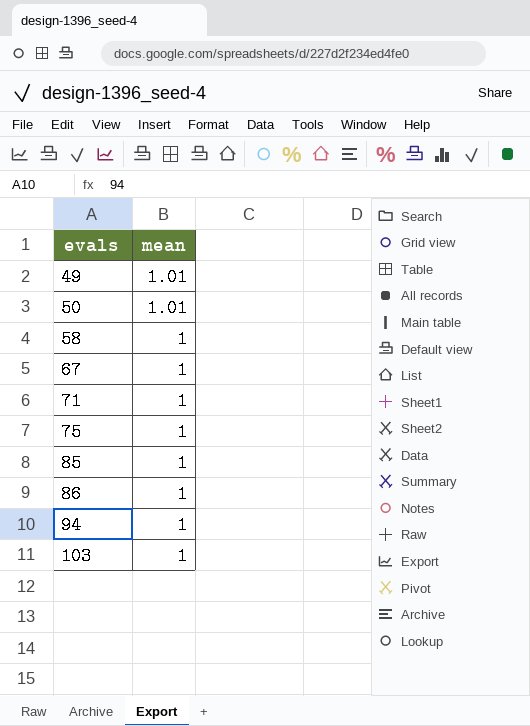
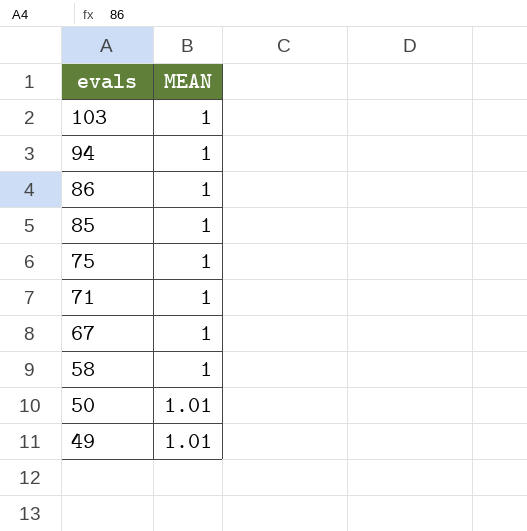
row order: evals ascending -> evals descending
column name: mean -> MEAN

